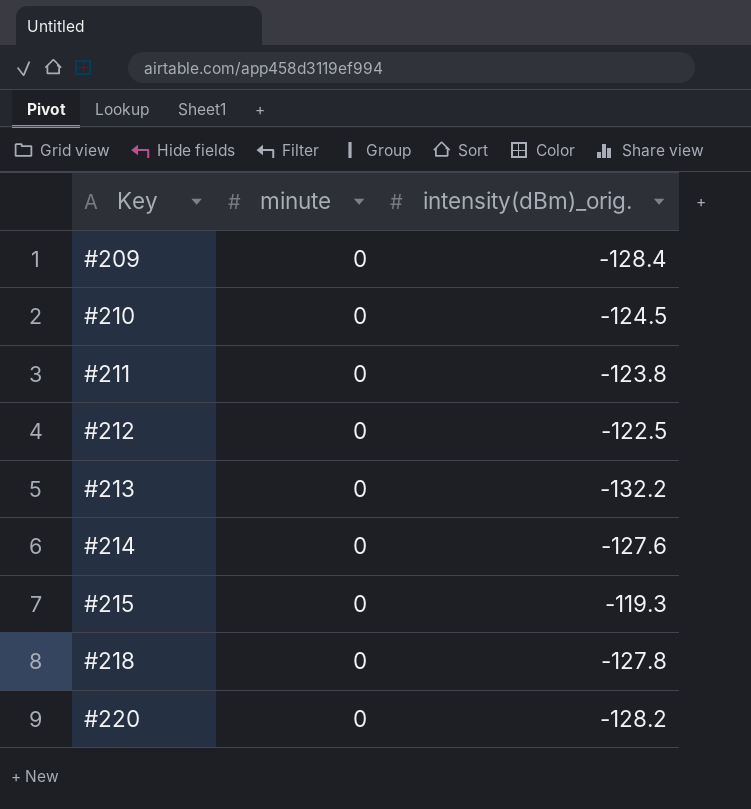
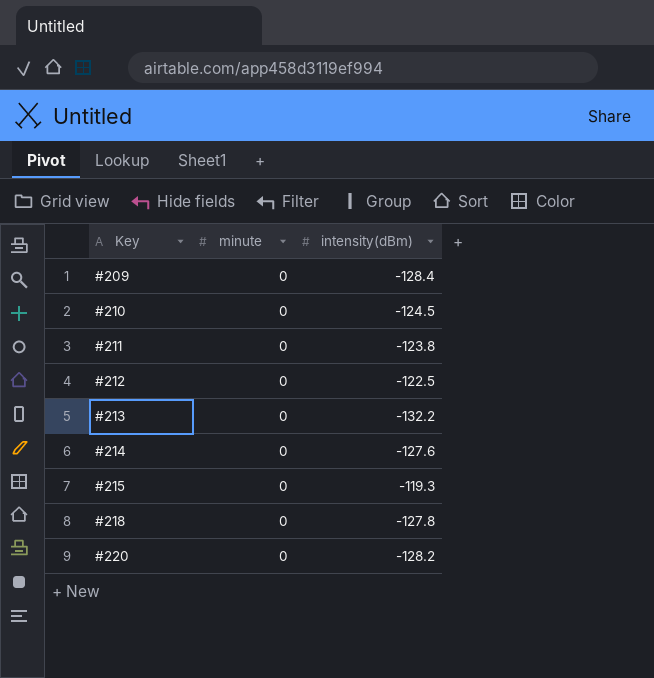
column name: intensity(dBm)_orig. -> intensity(dBm)

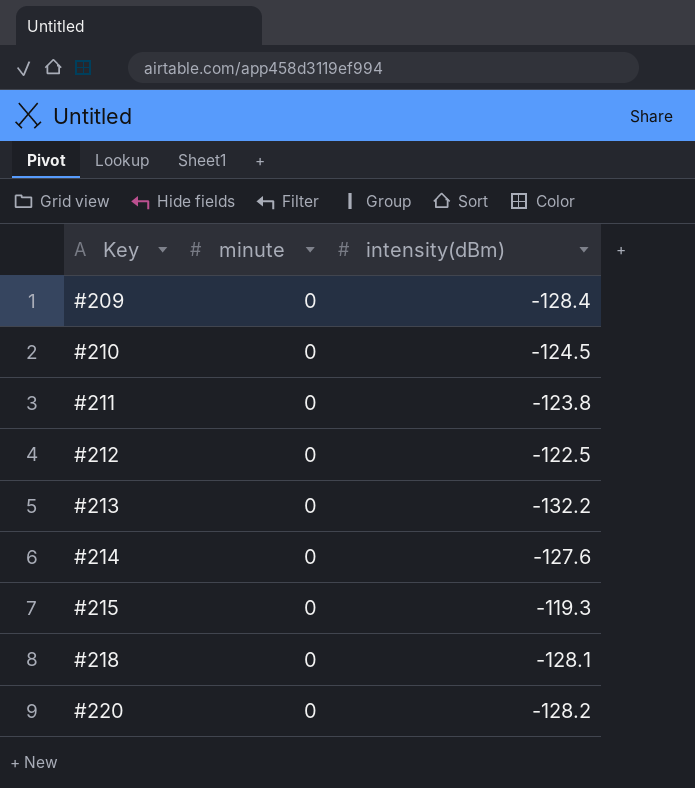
#218 | intensity(dBm): -127.8 -> -128.1

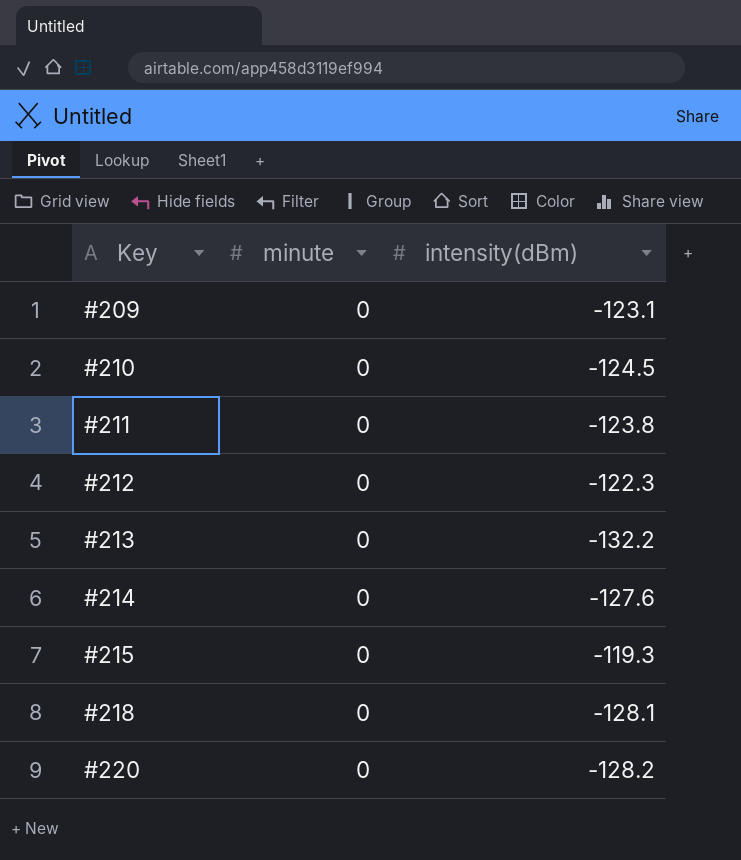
#209 | intensity(dBm): -128.4 -> -123.1
#212 | intensity(dBm): -122.5 -> -122.3

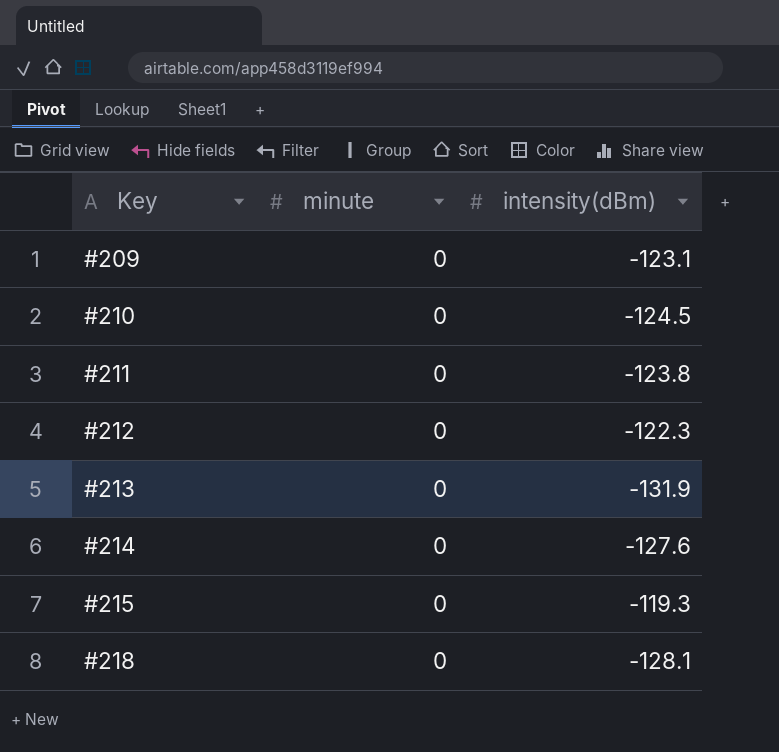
row #220: 0 | -128.2 -> none
#213 | intensity(dBm): -132.2 -> -131.9

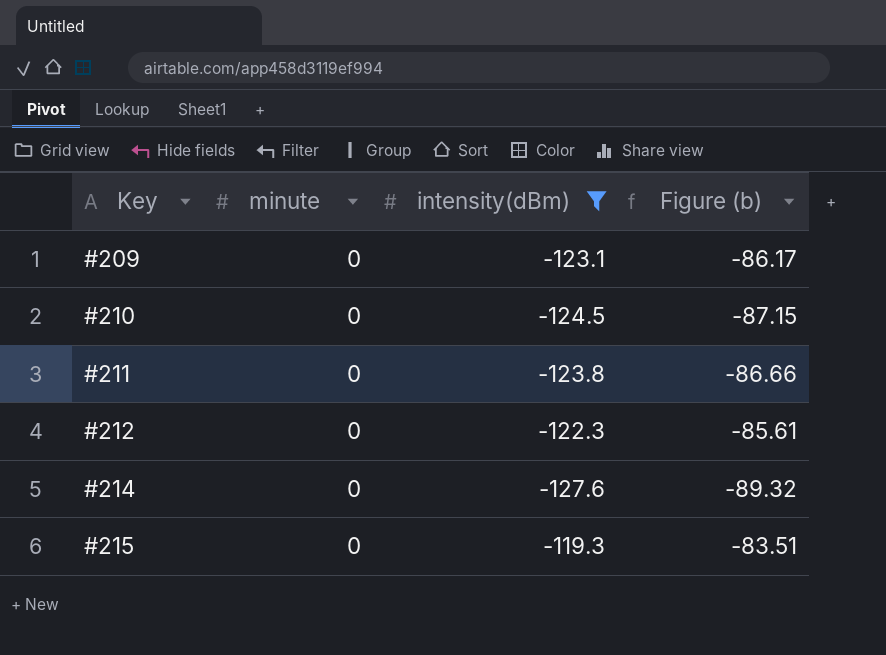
filter: none -> intensity(dBm) >= -127.6
column Figure (b) | formula: none -> [intensity(dBm)] * 0.7

